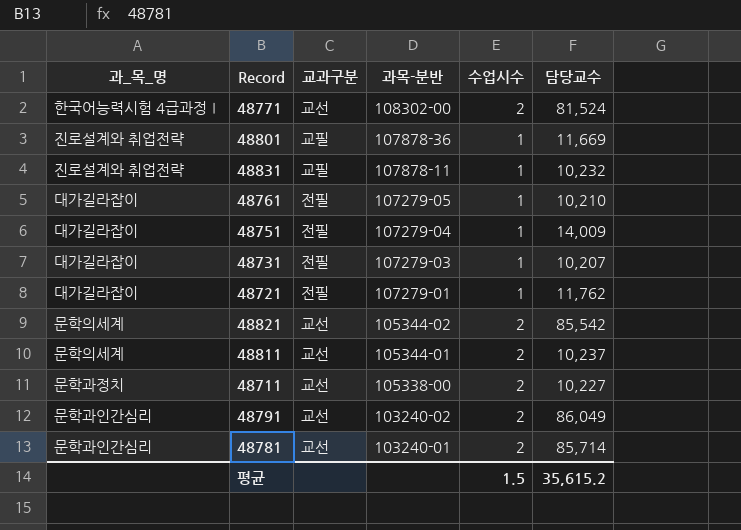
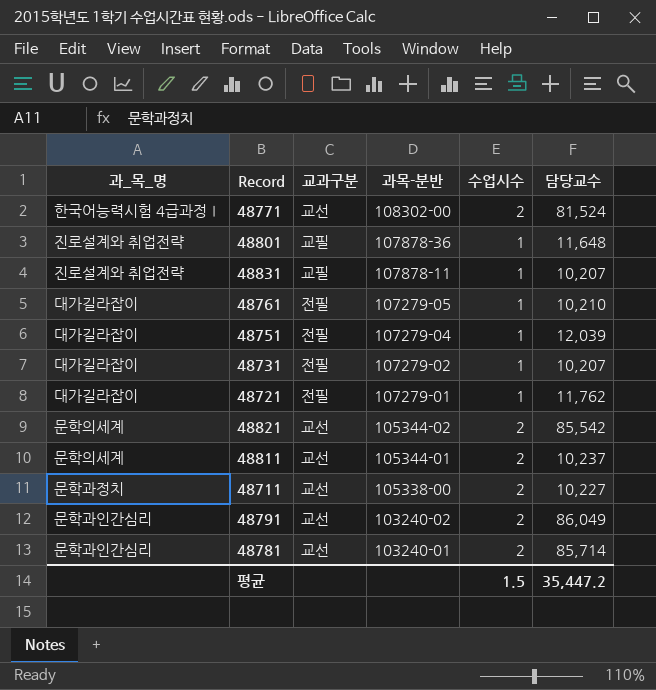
48801 | 담당교수: 11,669 -> 11,648
48831 | 담당교수: 10,232 -> 10,207
48751 | 담당교수: 14,009 -> 12,039
48731 | 과목-분반: 107279-03 -> 107279-02
평균 | 담당교수: 35,615.2 -> 35,447.2

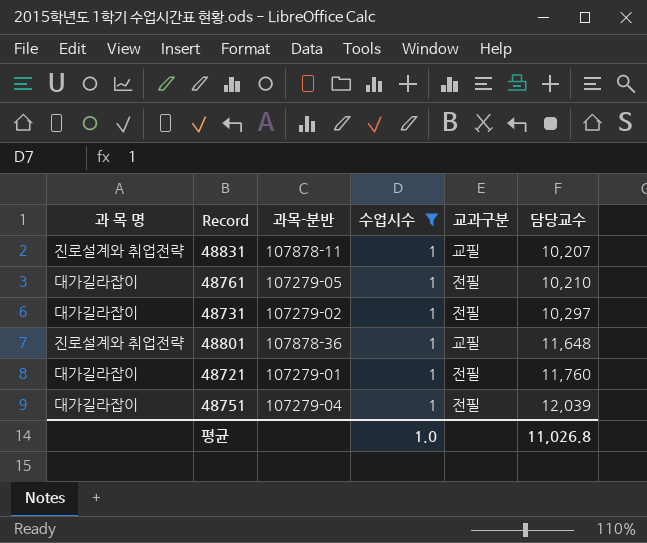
filter: none -> 수업시수 = 1
row order: 과목-분반 descending -> 담당교수 ascending
column name: 과_목_명 -> 과 목 명
column 교과구분 | position: 3 -> 5
48731 | 담당교수: 10,207 -> 10,297
48721 | 담당교수: 11,762 -> 11,760
평균 | 수업시수: 1.5 -> 1.0
평균 | 담당교수: 35,447.2 -> 11,026.8

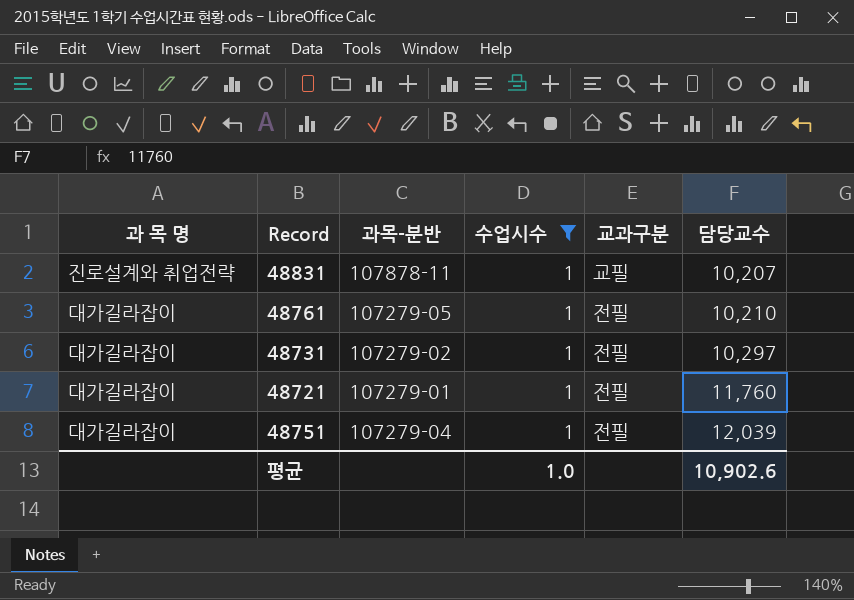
row 48801: 진로설계와 취업전략 | 107878-36 | 1 | 교필 | 11,648 -> none
평균 | 담당교수: 11,026.8 -> 10,902.6

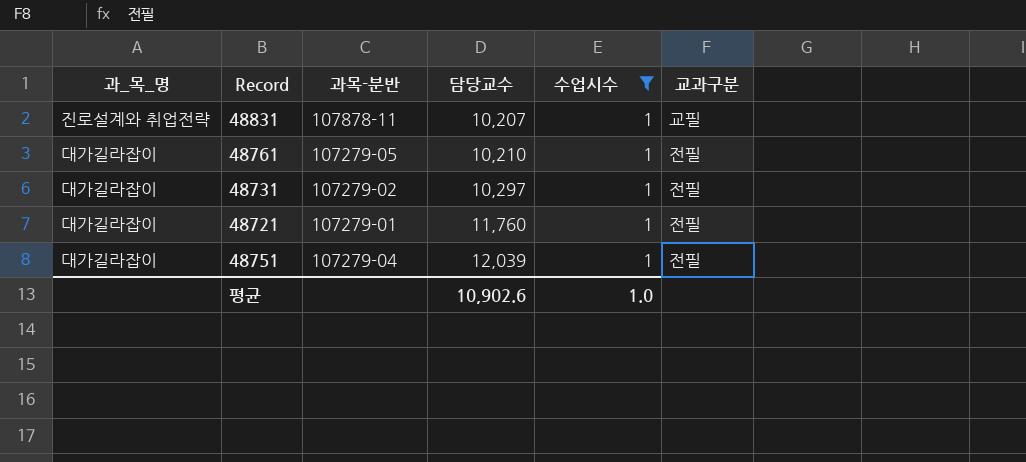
column name: 과 목 명 -> 과_목_명
column 담당교수 | position: 6 -> 4

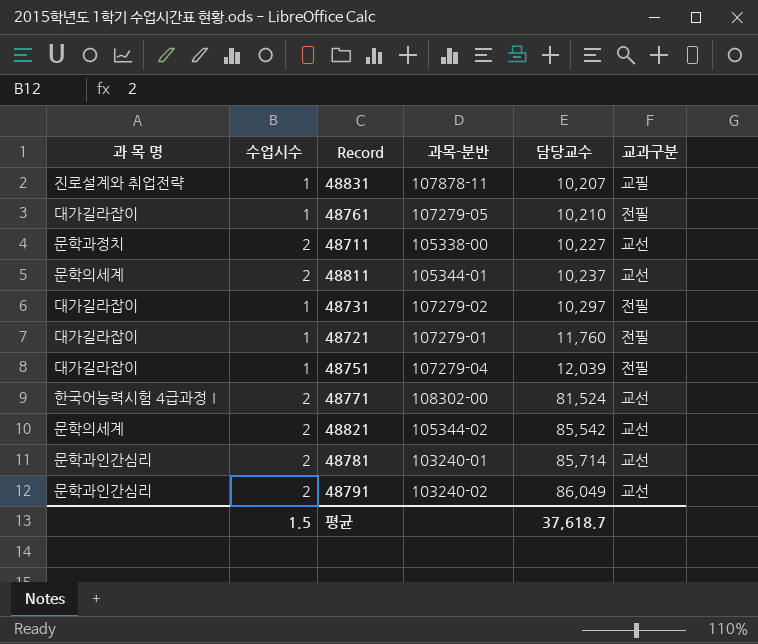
filter: 수업시수 = 1 -> none
column name: 과_목_명 -> 과 목 명
column 수업시수 | position: 5 -> 2
평균 | 수업시수: 1.0 -> 1.5
평균 | 담당교수: 10,902.6 -> 37,618.7

